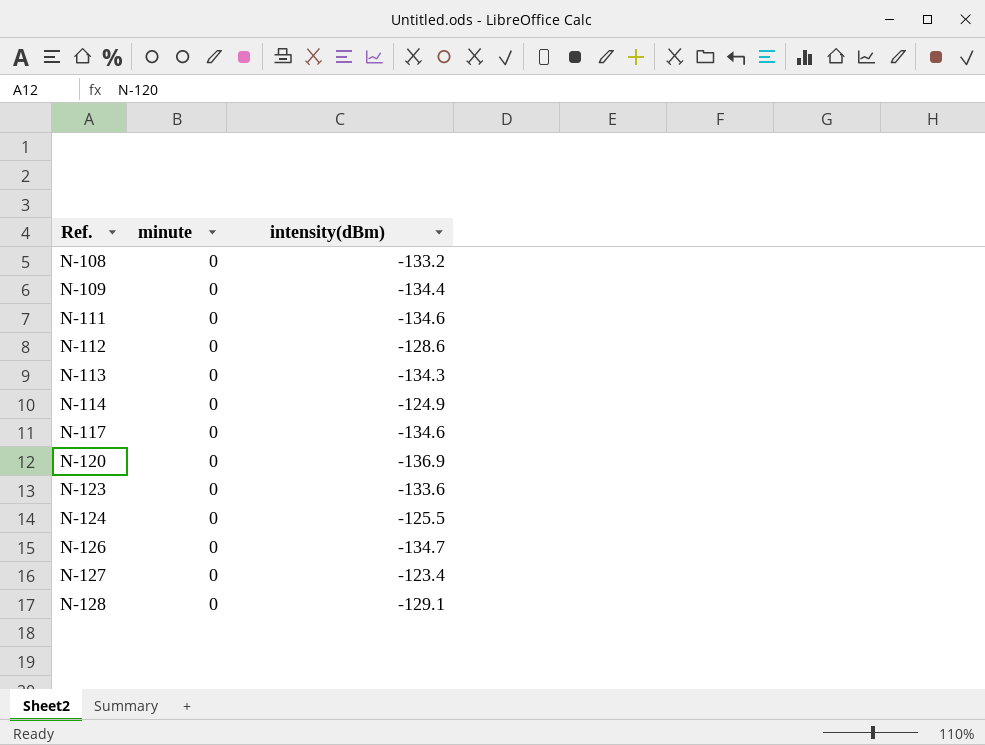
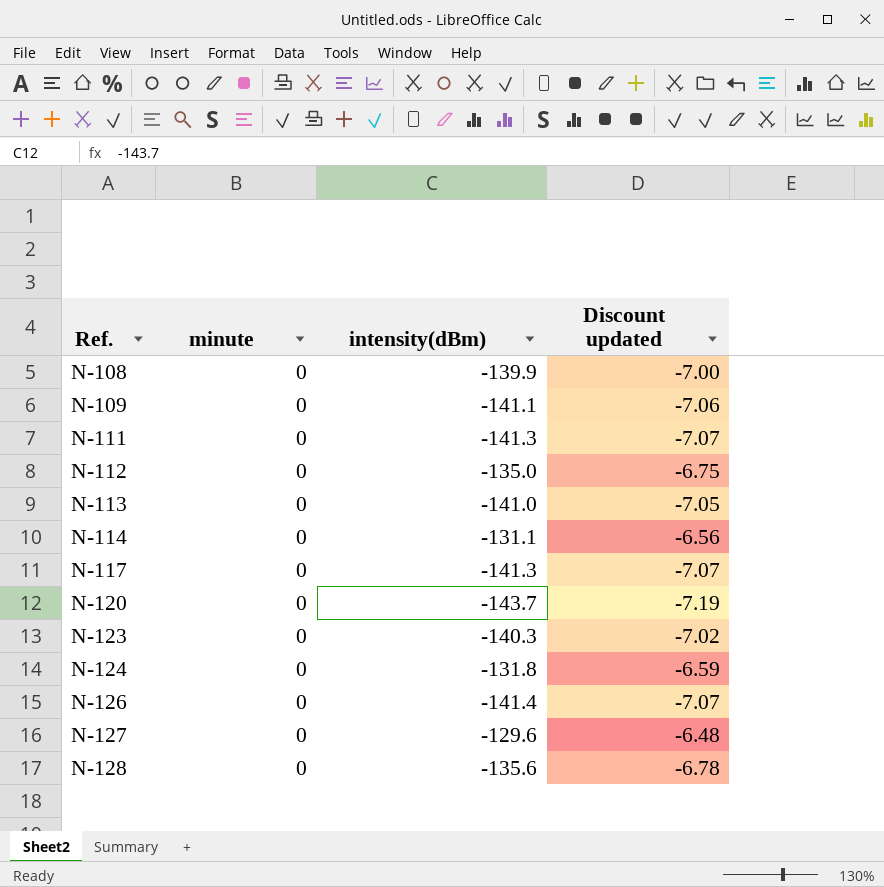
column Discount updated | formula: none -> [intensity(dBm)] * 0.05
N-108 | intensity(dBm): -133.2 -> -139.9
N-109 | intensity(dBm): -134.4 -> -141.1
N-111 | intensity(dBm): -134.6 -> -141.3
N-112 | intensity(dBm): -128.6 -> -135.0
N-113 | intensity(dBm): -134.3 -> -141.0
N-114 | intensity(dBm): -124.9 -> -131.1
N-117 | intensity(dBm): -134.6 -> -141.3
N-120 | intensity(dBm): -136.9 -> -143.7
N-123 | intensity(dBm): -133.6 -> -140.3
N-124 | intensity(dBm): -125.5 -> -131.8
N-126 | intensity(dBm): -134.7 -> -141.4
N-127 | intensity(dBm): -123.4 -> -129.6
N-128 | intensity(dBm): -129.1 -> -135.6

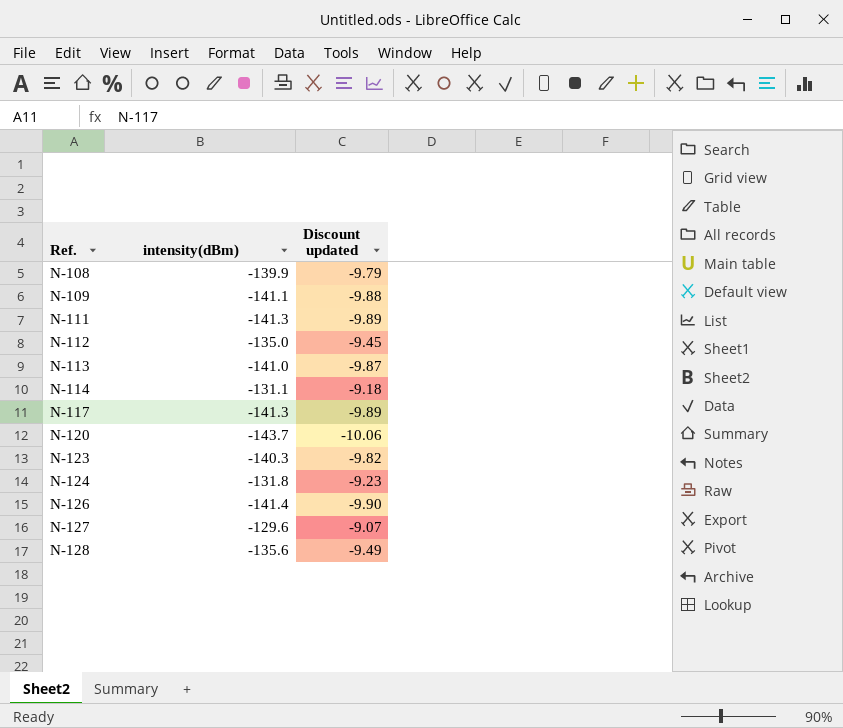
column minute | position: 2 -> none
column Discount updated | formula: [intensity(dBm)] * 0.05 -> [intensity(dBm)] * 0.07

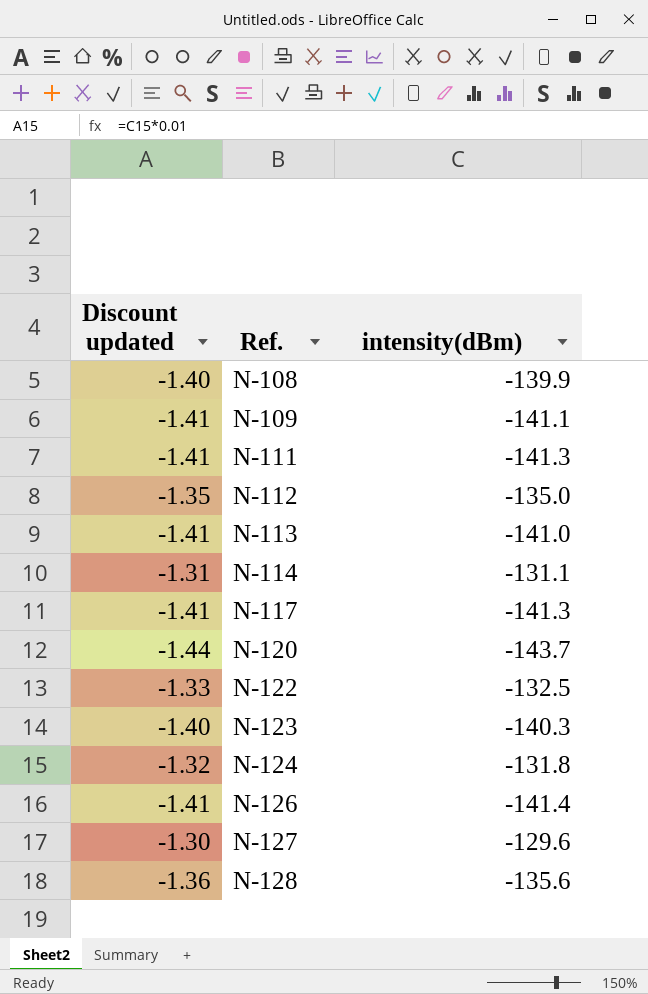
column Discount updated | formula: [intensity(dBm)] * 0.07 -> [intensity(dBm)] * 0.01
column Discount updated | position: 3 -> 1
row N-122: none -> -1.33 | -132.5

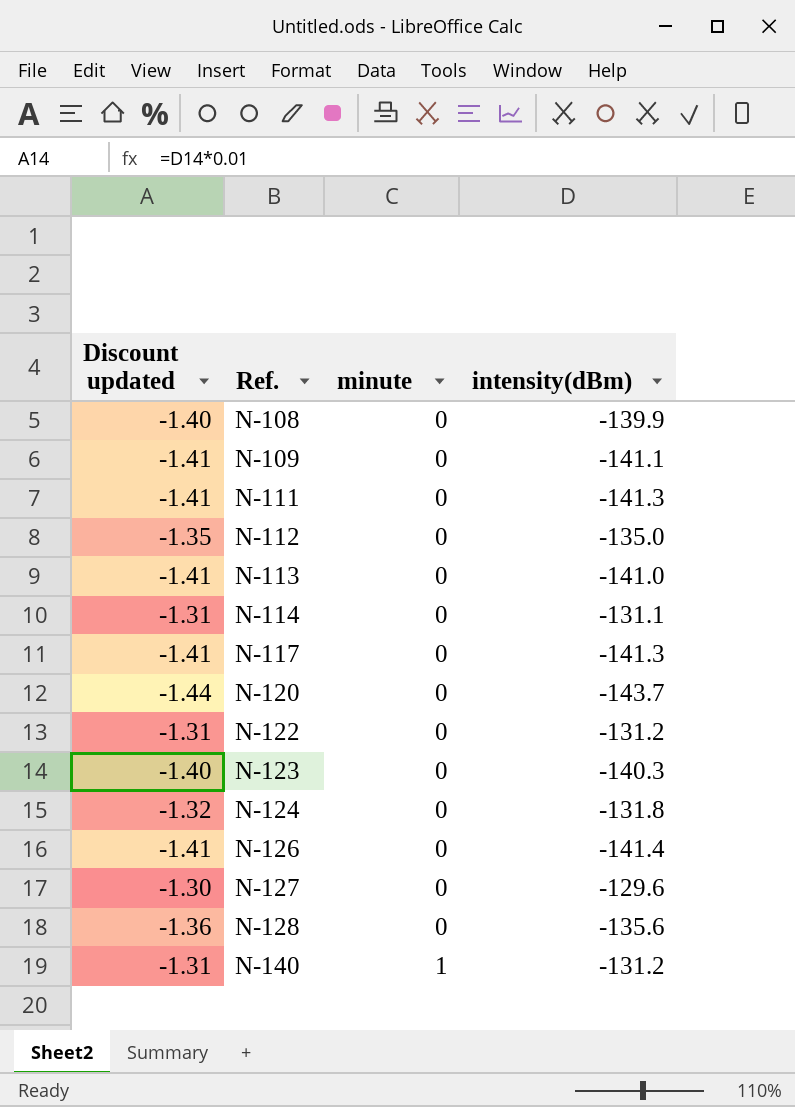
column minute | position: none -> 3
N-122 | Discount updated: -1.33 -> -1.31
N-122 | intensity(dBm): -132.5 -> -131.2
row N-140: none -> -1.31 | 1 | -131.2

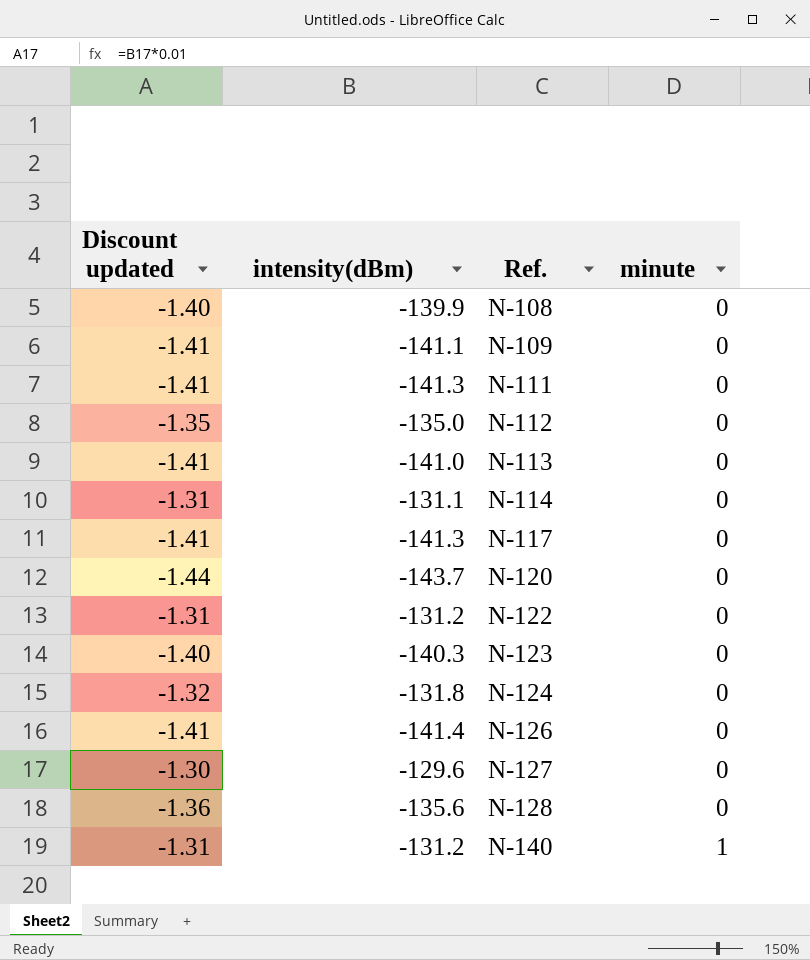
column intensity(dBm) | position: 4 -> 2

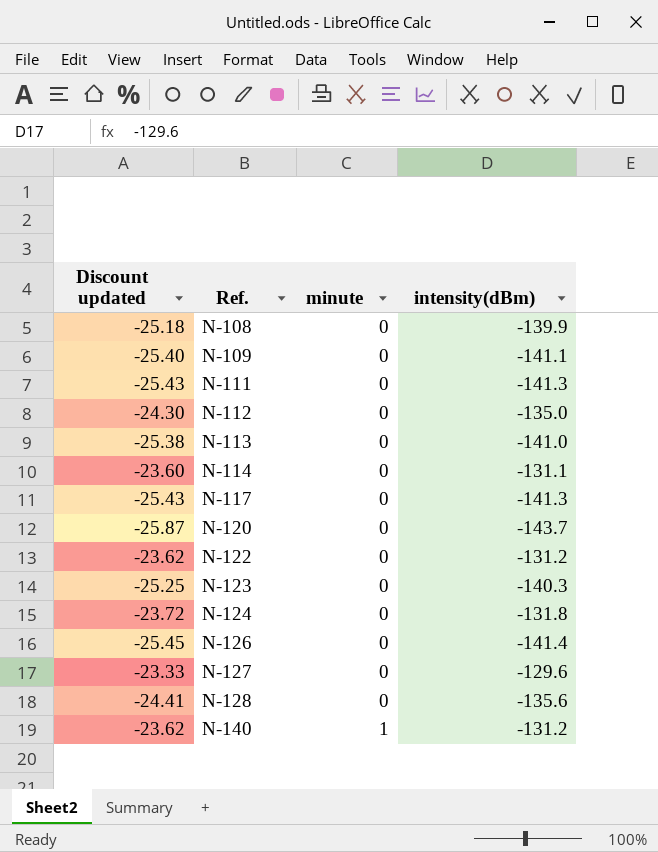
column Discount updated | formula: [intensity(dBm)] * 0.01 -> [intensity(dBm)] * 0.18
column intensity(dBm) | position: 2 -> 4

